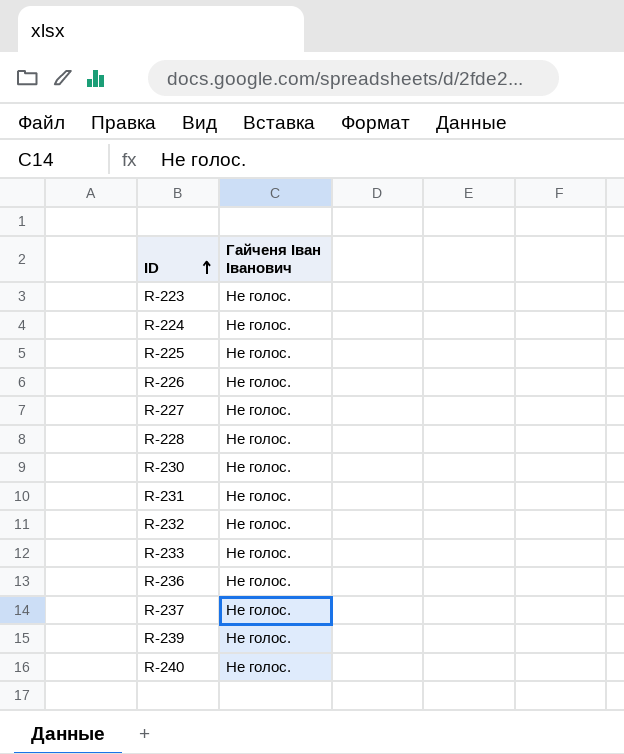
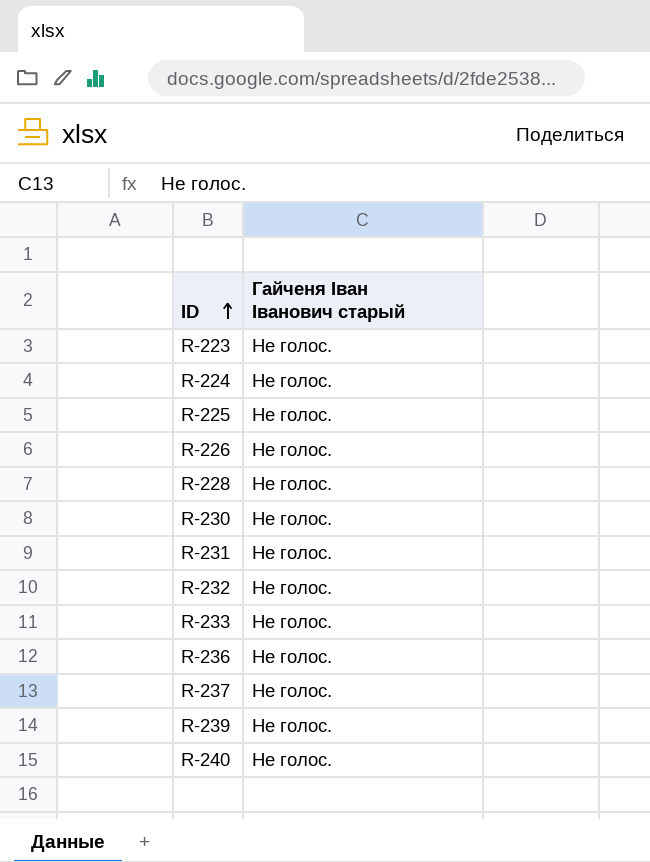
column name: Гайченя Іван Іванович -> Гайченя Іван Іванович старый
row R-227: Не голос. -> none

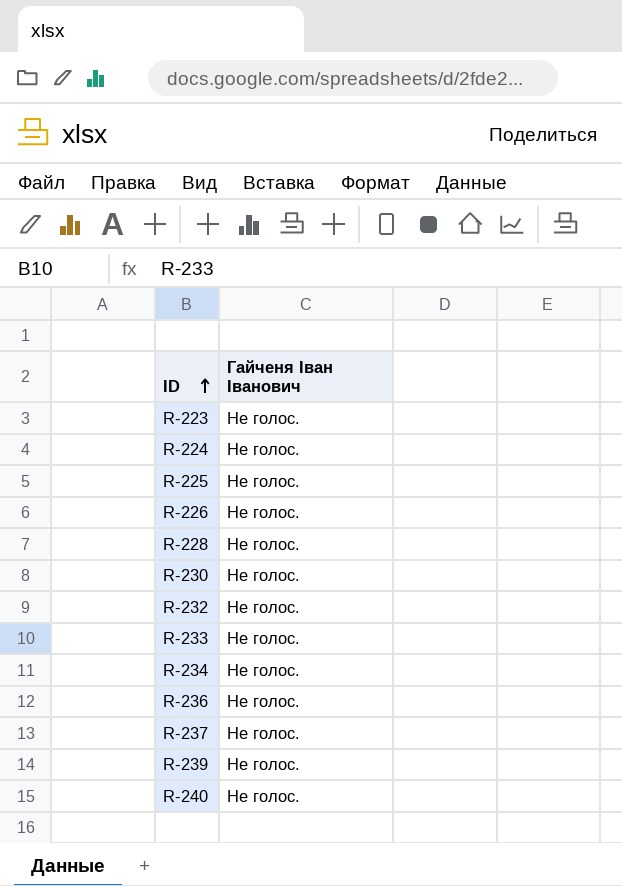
column name: Гайченя Іван Іванович старый -> Гайченя Іван Іванович
row R-231: Не голос. -> none
row R-234: none -> Не голос.

